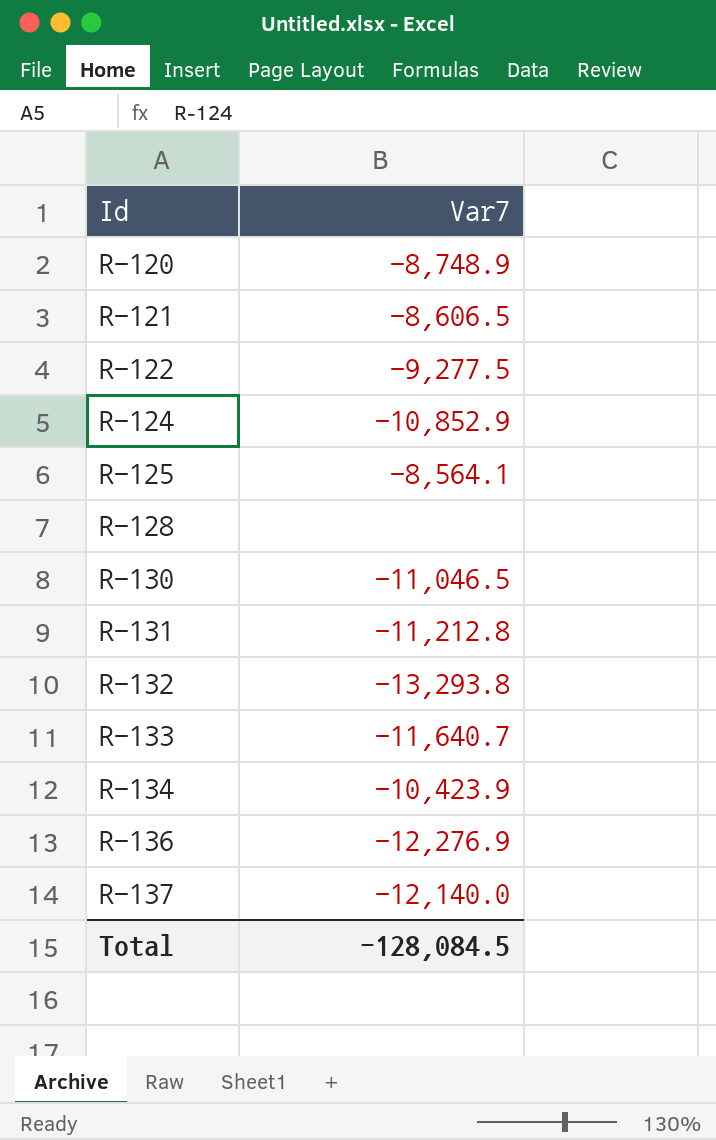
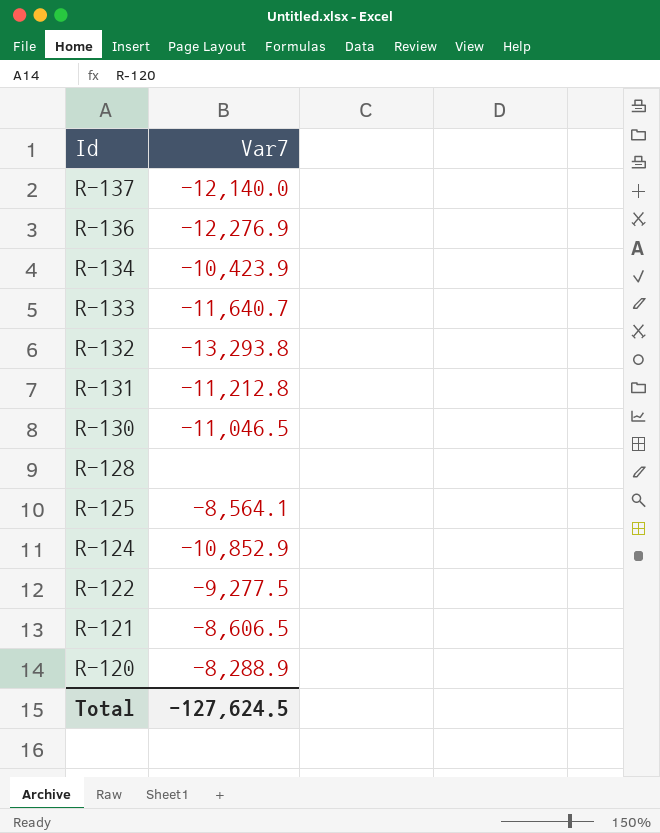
row order: Id ascending -> Id descending
R-120 | Var7: -8,748.9 -> -8,288.9
Total | Var7: -128,084.5 -> -127,624.5

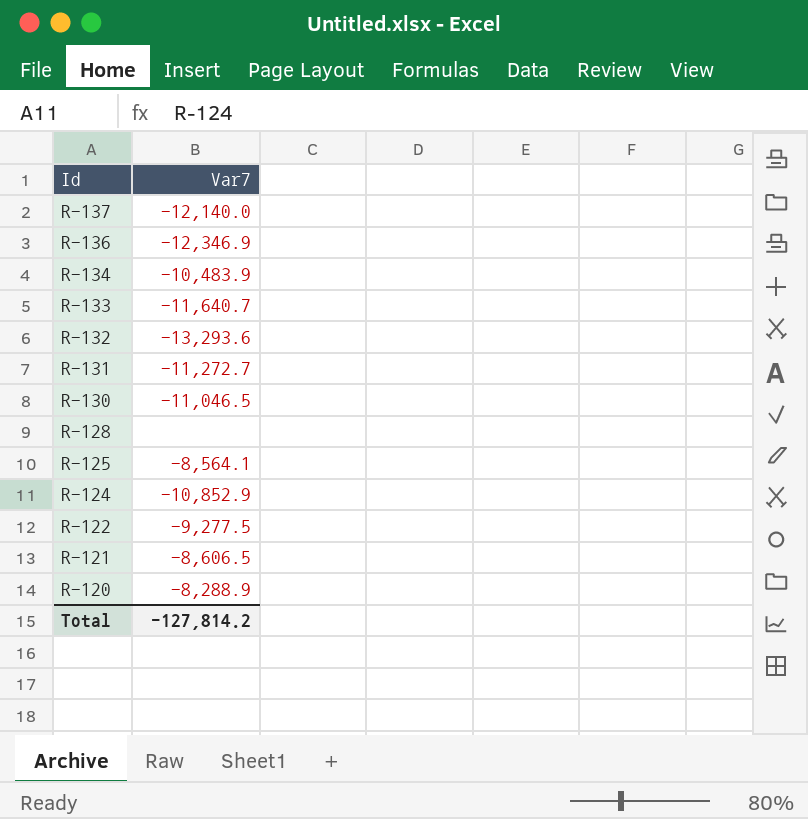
R-136 | Var7: -12,276.9 -> -12,346.9
R-134 | Var7: -10,423.9 -> -10,483.9
R-132 | Var7: -13,293.8 -> -13,293.6
R-131 | Var7: -11,212.8 -> -11,272.7
Total | Var7: -127,624.5 -> -127,814.2

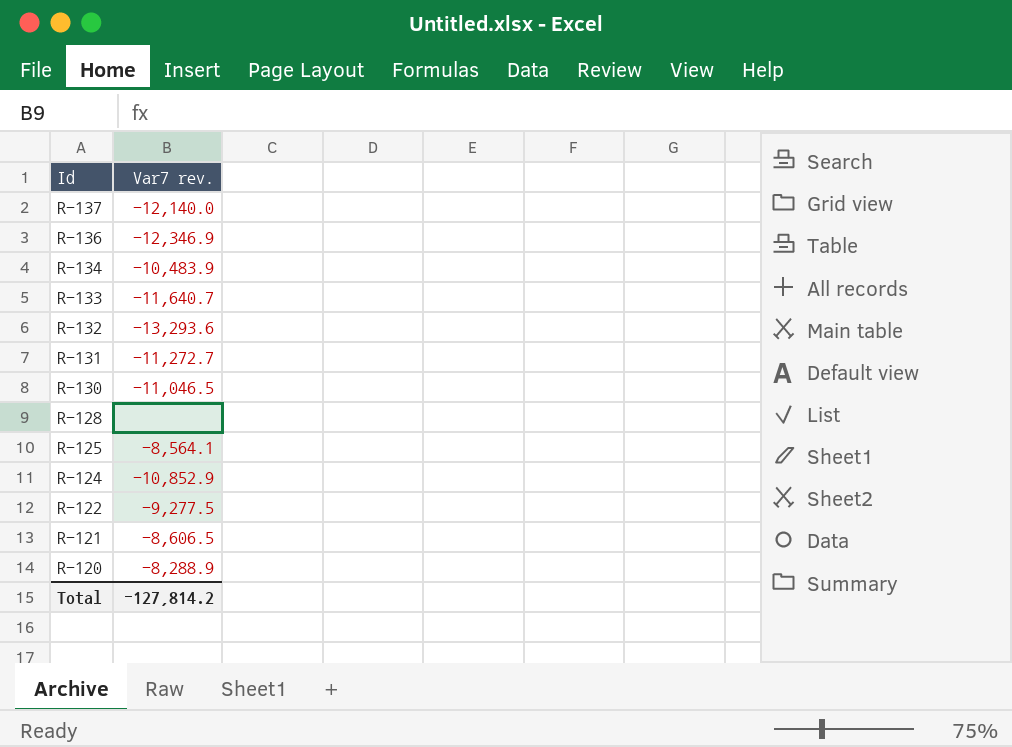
column name: Var7 -> Var7 rev.

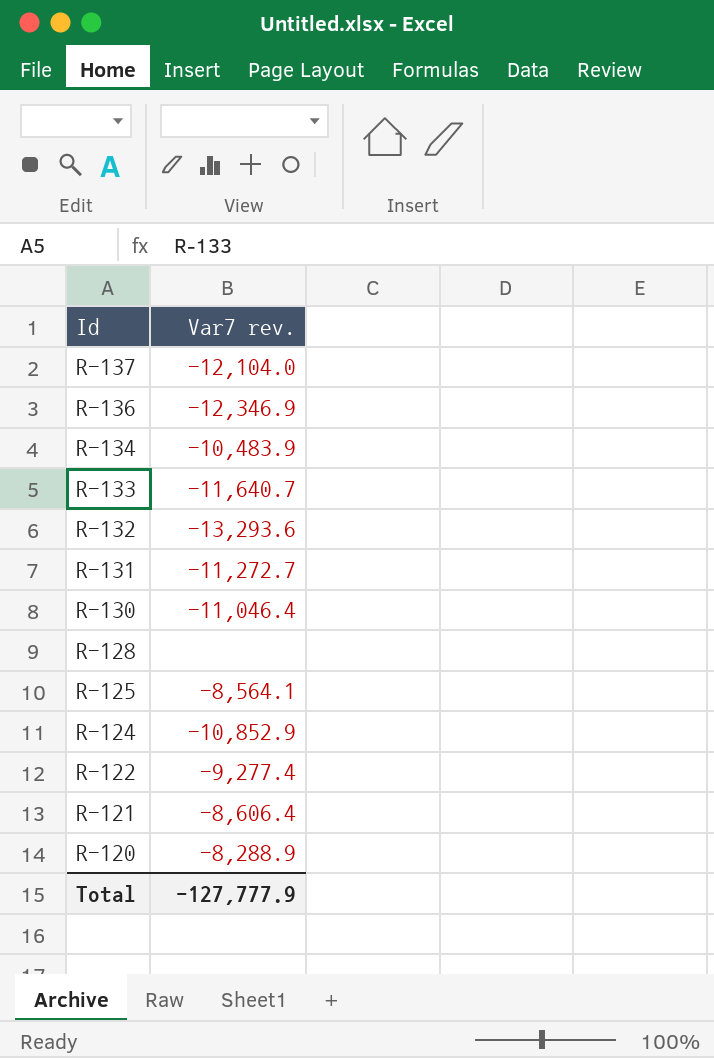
R-137 | Var7 rev.: -12,140.0 -> -12,104.0
R-130 | Var7 rev.: -11,046.5 -> -11,046.4
R-122 | Var7 rev.: -9,277.5 -> -9,277.4
R-121 | Var7 rev.: -8,606.5 -> -8,606.4
Total | Var7 rev.: -127,814.2 -> -127,777.9

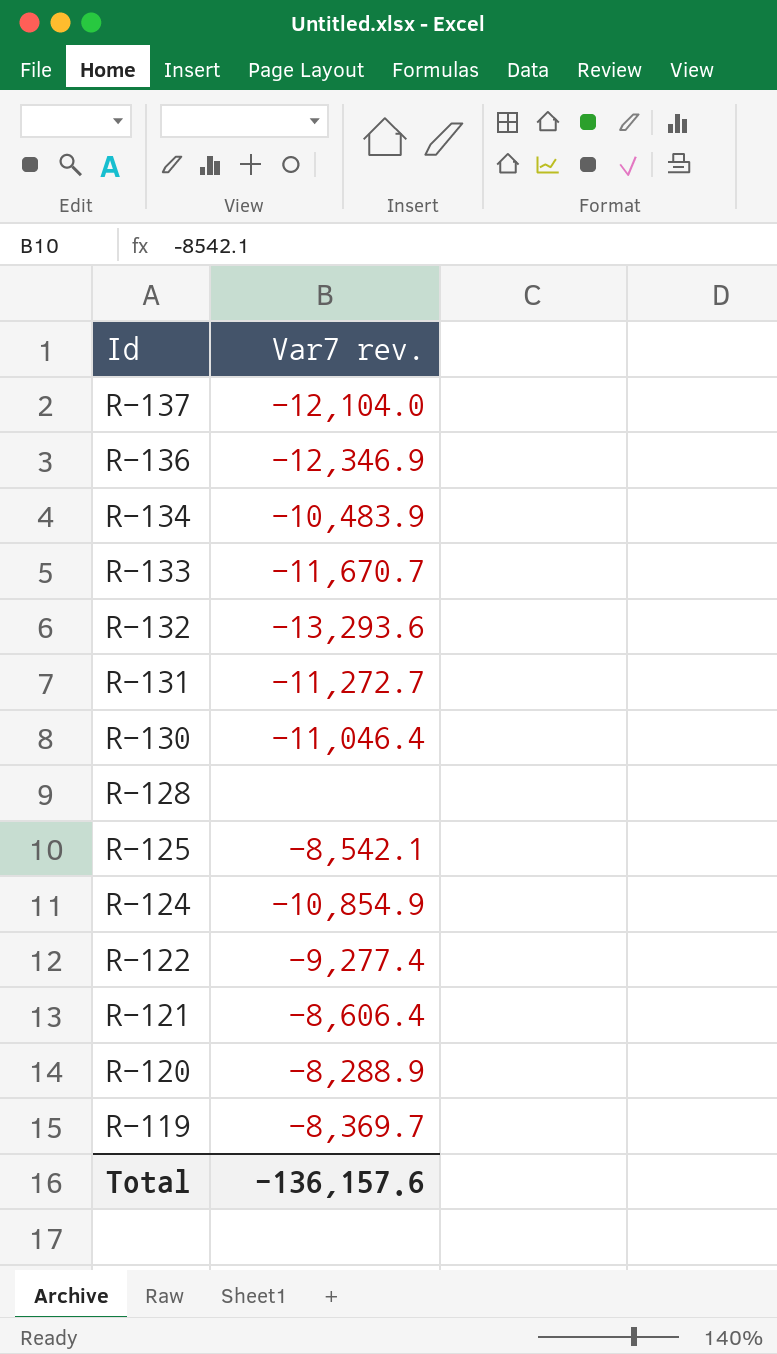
R-133 | Var7 rev.: -11,640.7 -> -11,670.7
R-125 | Var7 rev.: -8,564.1 -> -8,542.1
R-124 | Var7 rev.: -10,852.9 -> -10,854.9
row R-119: none -> -8,369.7
Total | Var7 rev.: -127,777.9 -> -136,157.6

